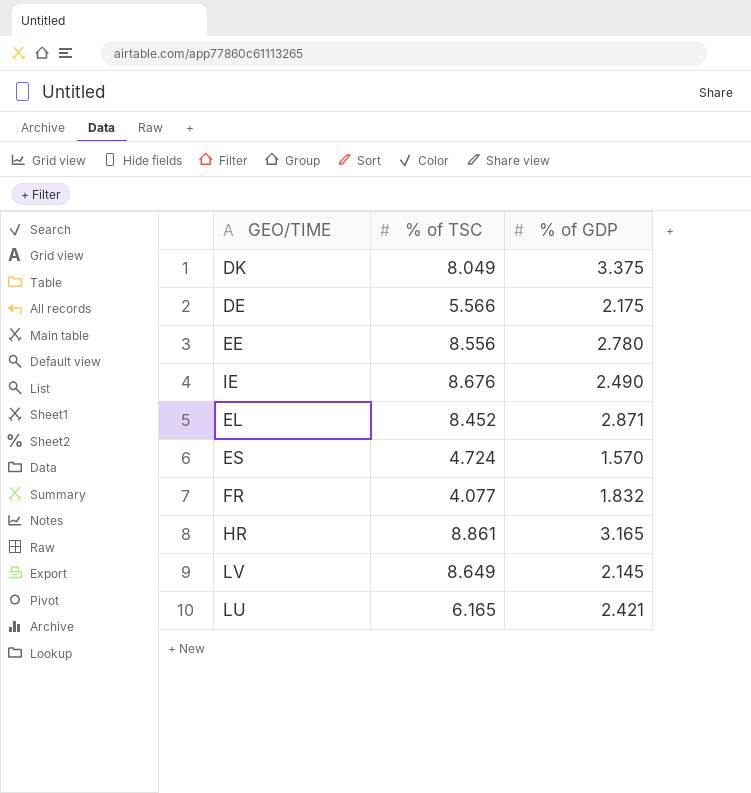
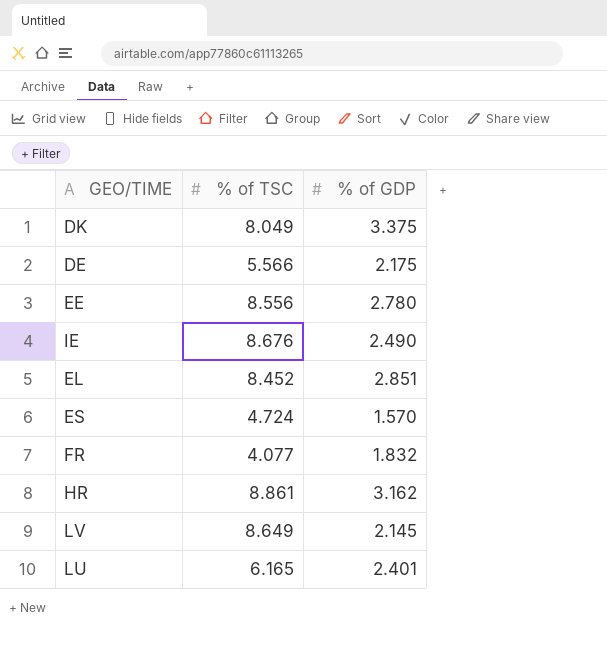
EL | % of GDP: 2.871 -> 2.851
HR | % of GDP: 3.165 -> 3.162
LU | % of GDP: 2.421 -> 2.401

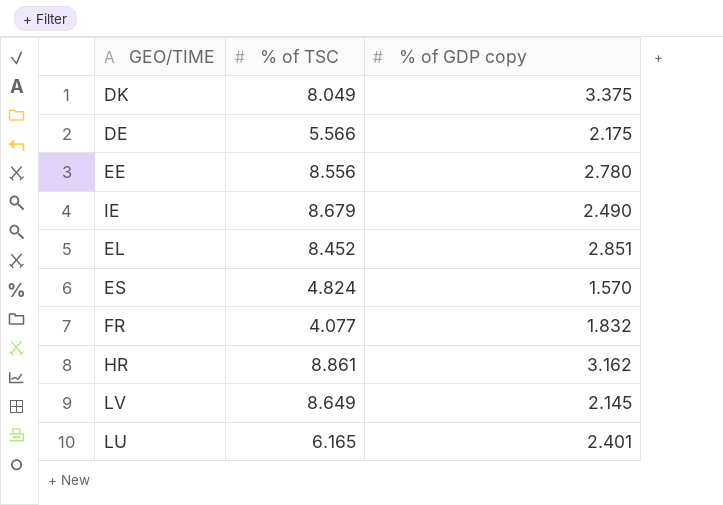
column name: % of GDP -> % of GDP copy
IE | % of TSC: 8.676 -> 8.679
ES | % of TSC: 4.724 -> 4.824

